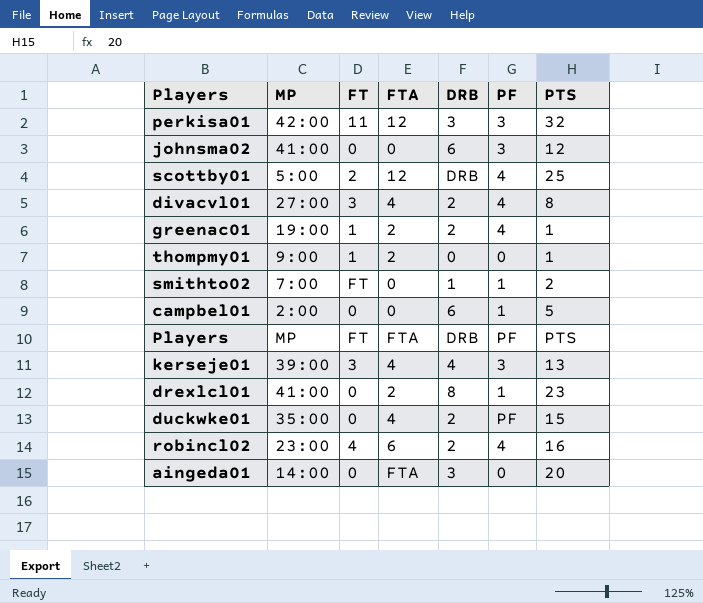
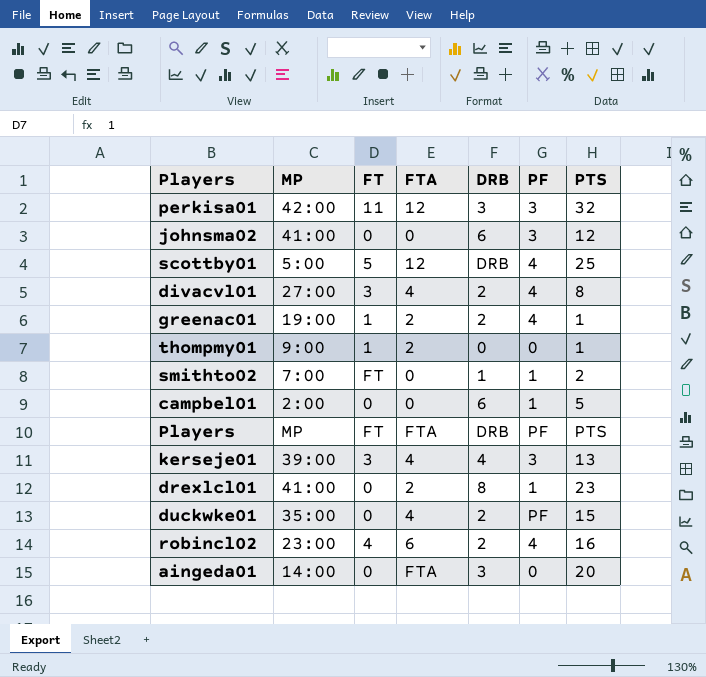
scottby01 | FT: 2 -> 5

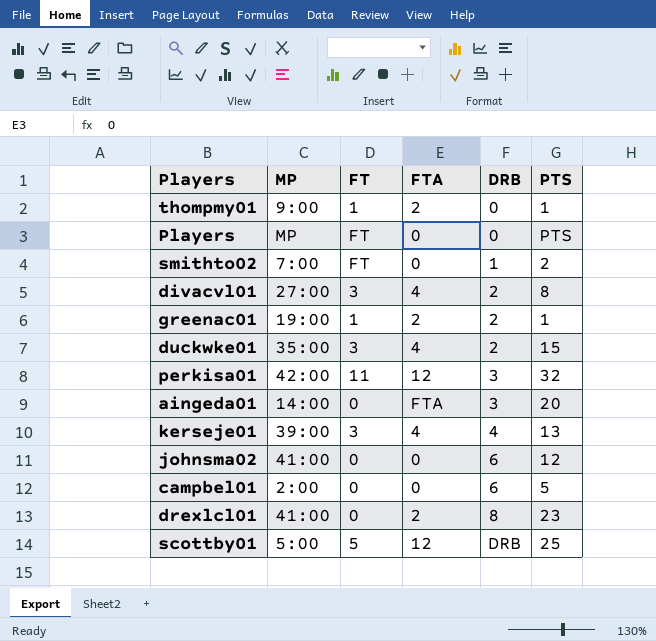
row order: none -> DRB ascending
column PF | position: 6 -> none
row robincl02: 23:00 | 4 | 6 | 2 | 4 | 16 -> none
Players | FTA: FTA -> 0
Players | DRB: DRB -> 0
duckwke01 | FT: 0 -> 3

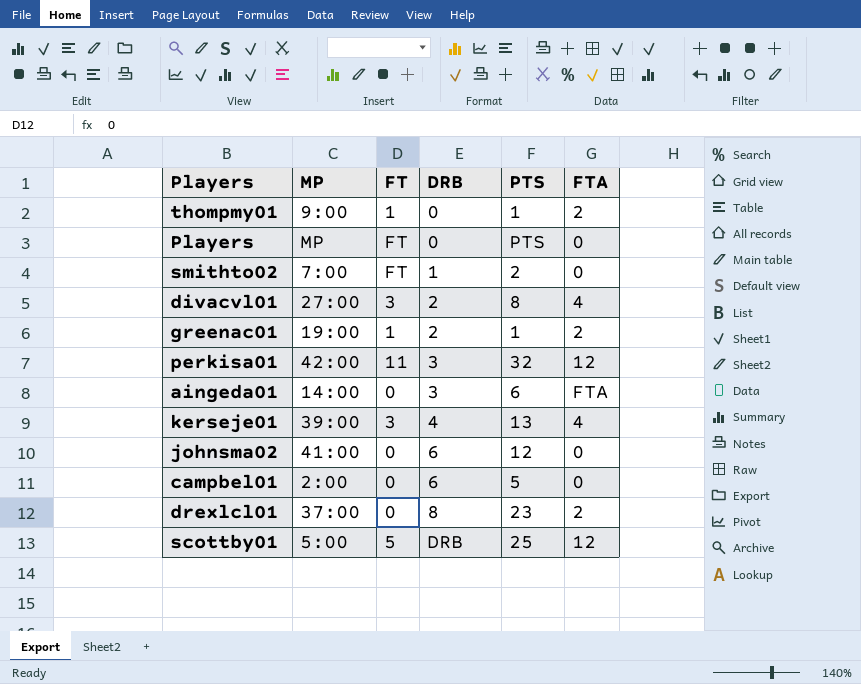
column FTA | position: 4 -> 6
row duckwke01: 35:00 | 3 | 4 | 2 | 15 -> none
aingeda01 | PTS: 20 -> 6
drexlcl01 | MP: 41:00 -> 37:00

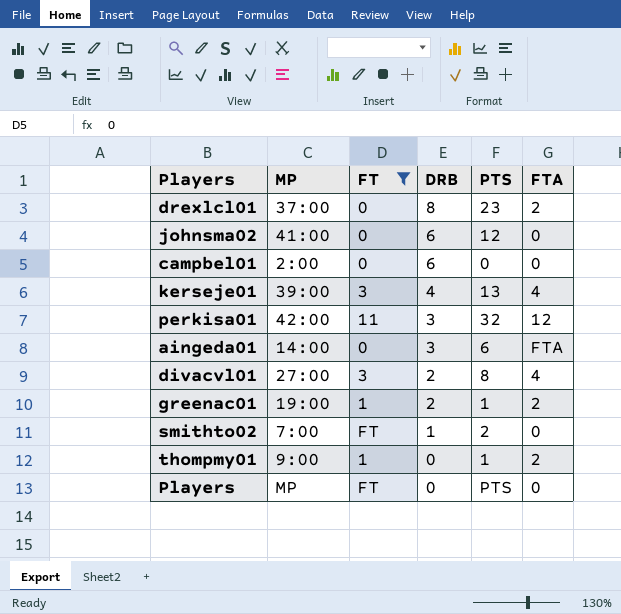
filter: none -> FT != 5
row order: DRB ascending -> DRB descending
campbel01 | PTS: 5 -> 0

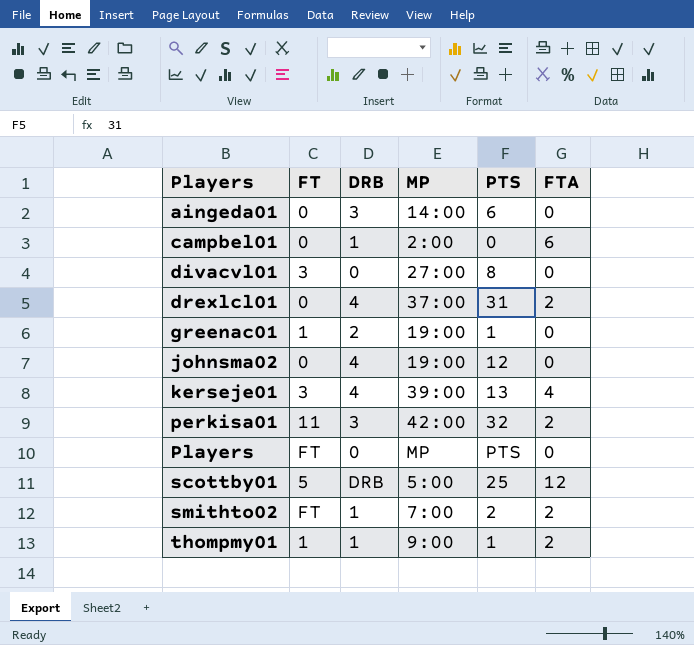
filter: FT != 5 -> none
row order: DRB descending -> Players ascending
column MP | position: 2 -> 4
aingeda01 | FTA: FTA -> 0
campbel01 | DRB: 6 -> 1
campbel01 | FTA: 0 -> 6
divacvl01 | DRB: 2 -> 0
divacvl01 | FTA: 4 -> 0
drexlcl01 | DRB: 8 -> 4
drexlcl01 | PTS: 23 -> 31
greenac01 | FTA: 2 -> 0
johnsma02 | DRB: 6 -> 4
johnsma02 | MP: 41:00 -> 19:00
perkisa01 | FTA: 12 -> 2
smithto02 | FTA: 0 -> 2
thompmy01 | DRB: 0 -> 1

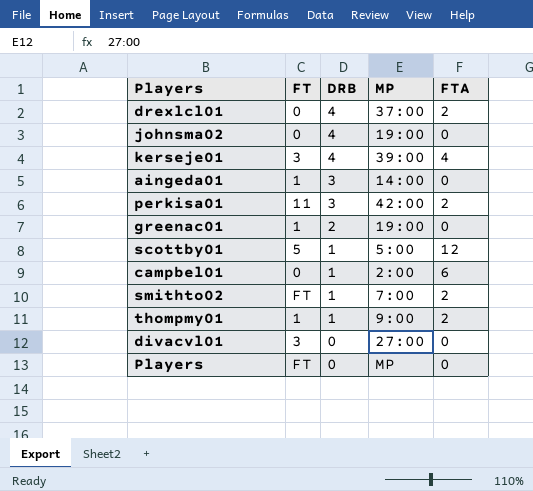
row order: Players ascending -> DRB descending
column PTS | position: 5 -> none
aingeda01 | FT: 0 -> 1
scottby01 | DRB: DRB -> 1

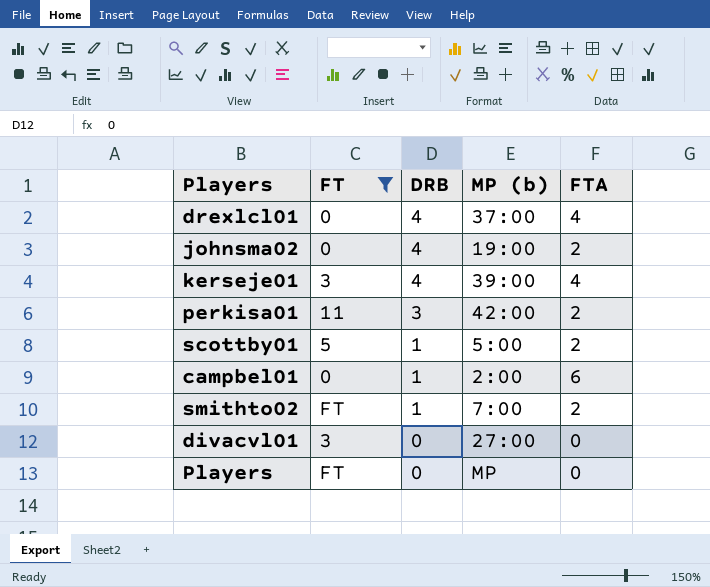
filter: none -> FT != 1
column name: MP -> MP (b)
drexlcl01 | FTA: 2 -> 4
johnsma02 | FTA: 0 -> 2
scottby01 | FTA: 12 -> 2

